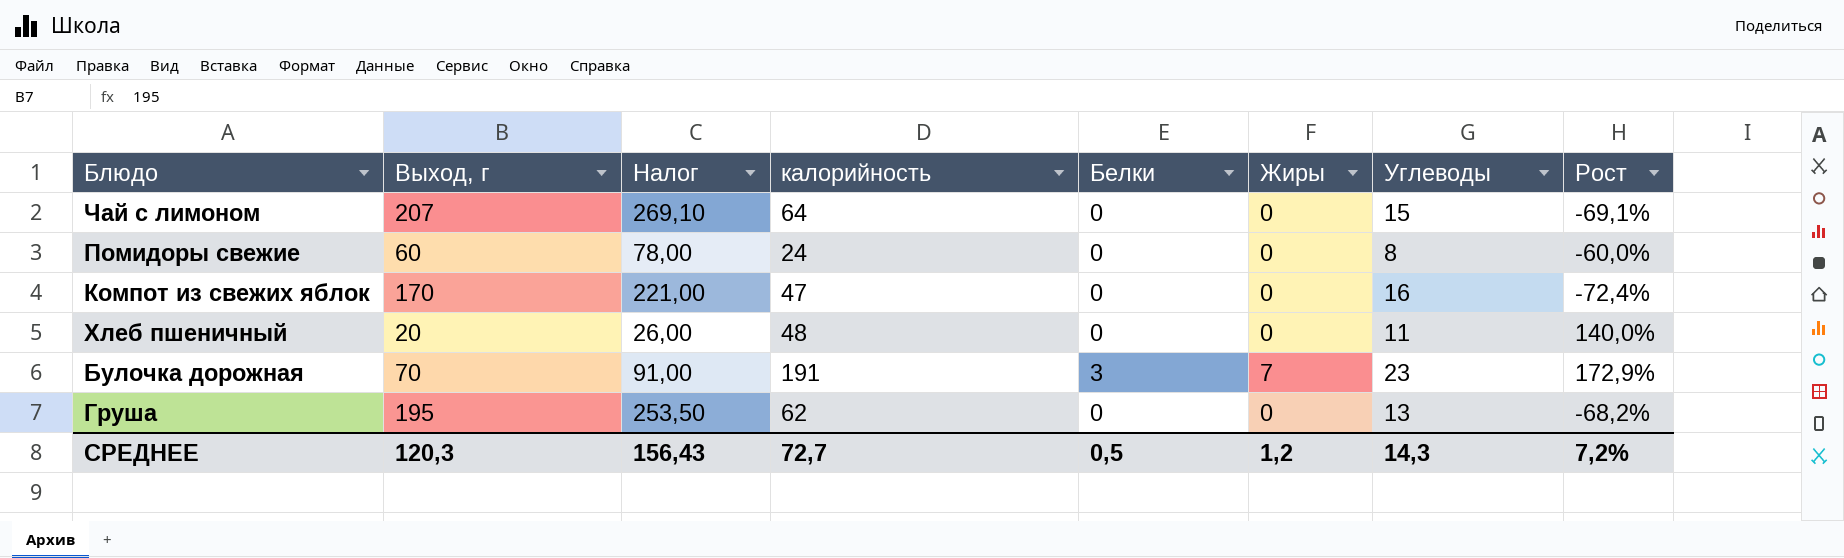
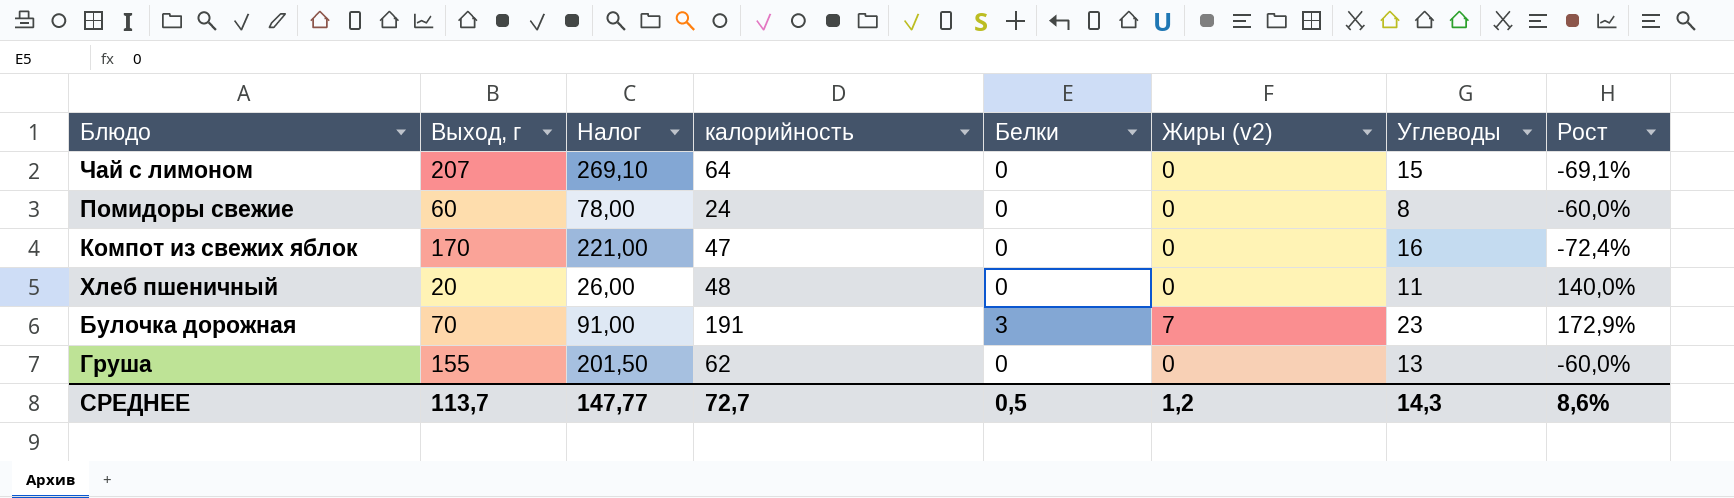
column name: Жиры -> Жиры (v2)
Груша | Выход, г: 195 -> 155
Груша | Налог: 253,50 -> 201,50
Груша | Рост: -68,2% -> -60,0%
СРЕДНЕЕ | Выход, г: 120,3 -> 113,7
СРЕДНЕЕ | Налог: 156,43 -> 147,77
СРЕДНЕЕ | Рост: 7,2% -> 8,6%

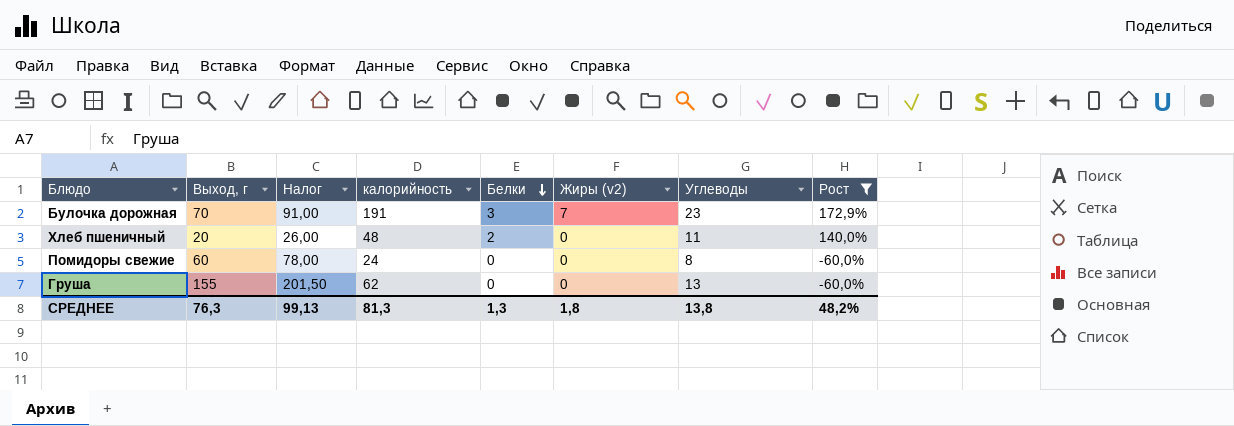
filter: none -> Рост >= -60,0%
row order: none -> Белки descending
Хлеб пшеничный | Белки: 0 -> 2
СРЕДНЕЕ | Выход, г: 113,7 -> 76,3
СРЕДНЕЕ | Налог: 147,77 -> 99,13
СРЕДНЕЕ | калорийность: 72,7 -> 81,3
СРЕДНЕЕ | Белки: 0,5 -> 1,3
СРЕДНЕЕ | Жиры (v2): 1,2 -> 1,8
СРЕДНЕЕ | Углеводы: 14,3 -> 13,8
СРЕДНЕЕ | Рост: 8,6% -> 48,2%

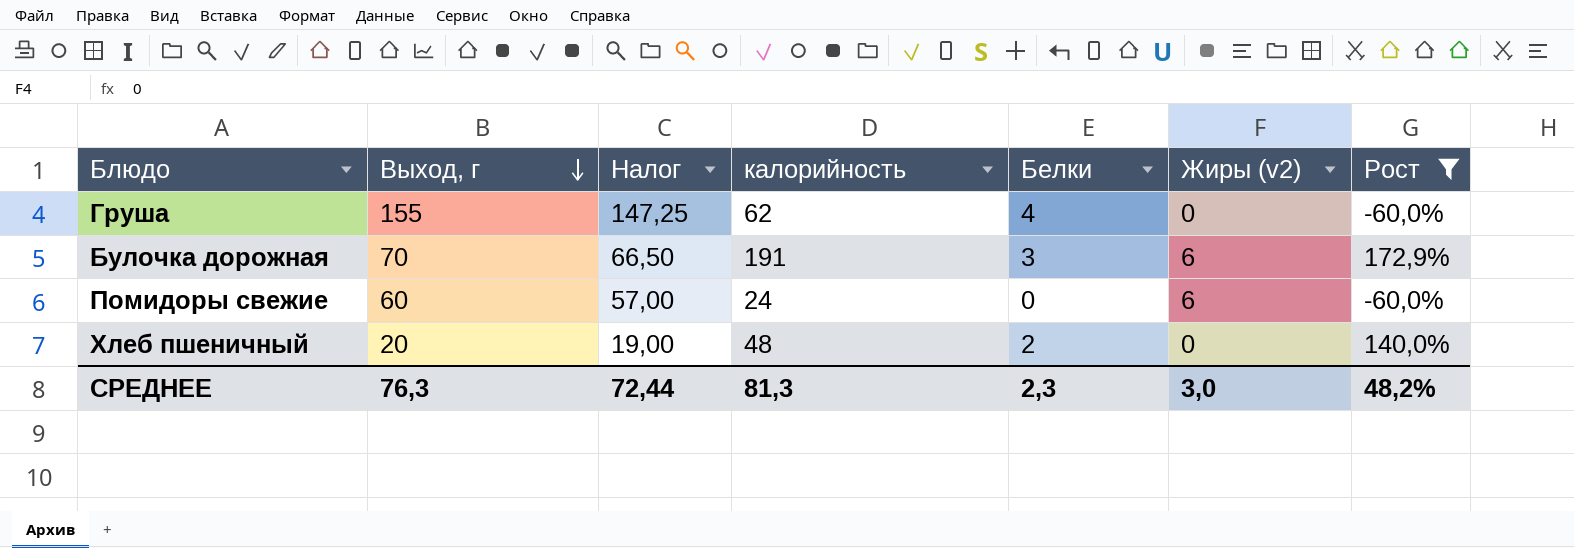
row order: Белки descending -> Выход, г descending
column Углеводы | position: 7 -> none
column Налог | formula: [Выход, г] * 1,3 -> [Выход, г] * 0,95
Груша | Белки: 0 -> 4
Булочка дорожная | Жиры (v2): 7 -> 6
Помидоры свежие | Жиры (v2): 0 -> 6
СРЕДНЕЕ | Налог: 99,13 -> 72,44
СРЕДНЕЕ | Белки: 1,3 -> 2,3
СРЕДНЕЕ | Жиры (v2): 1,8 -> 3,0

